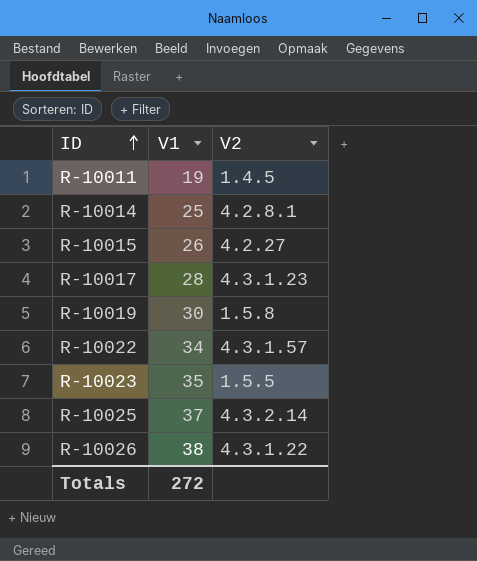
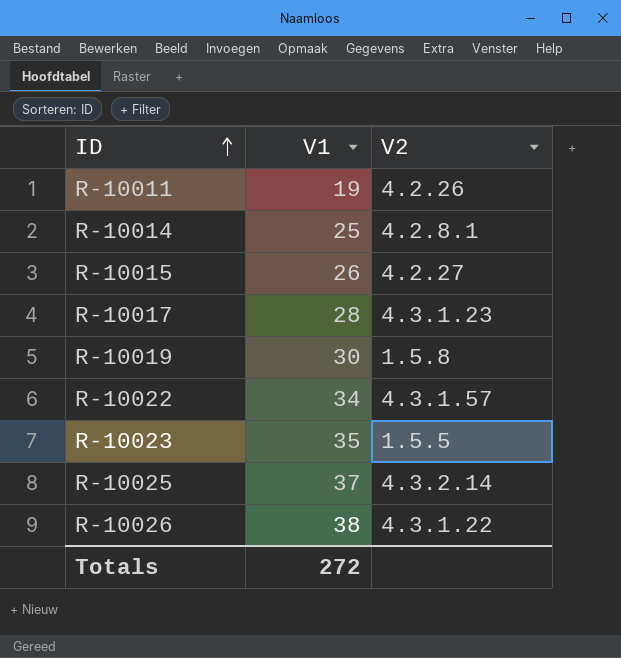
R-10011 | V2: 1.4.5 -> 4.2.26

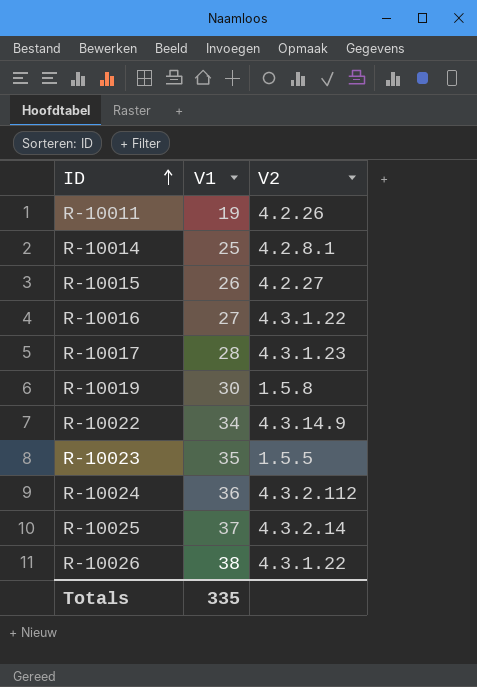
row R-10016: none -> 27 | 4.3.1.22
R-10022 | V2: 4.3.1.57 -> 4.3.14.9
row R-10024: none -> 36 | 4.3.2.112
Totals | V1: 272 -> 335

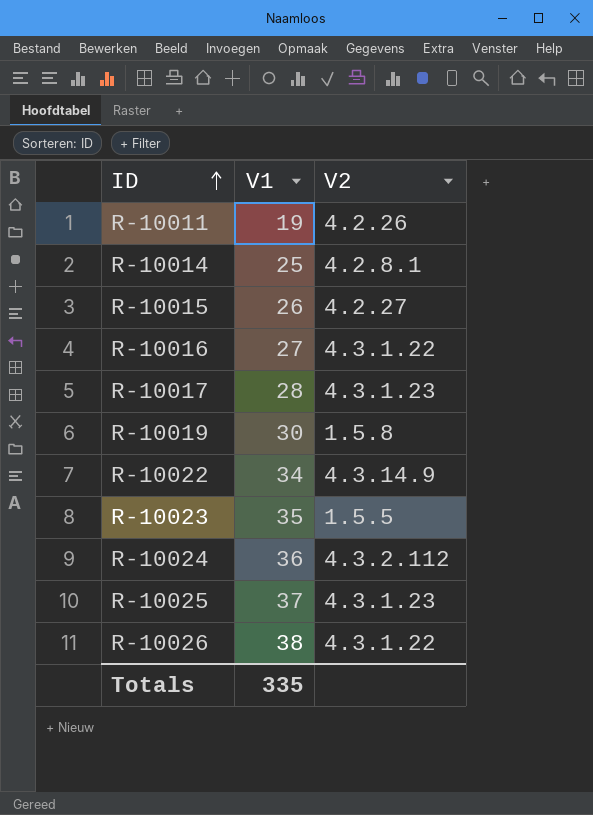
R-10025 | V2: 4.3.2.14 -> 4.3.1.23

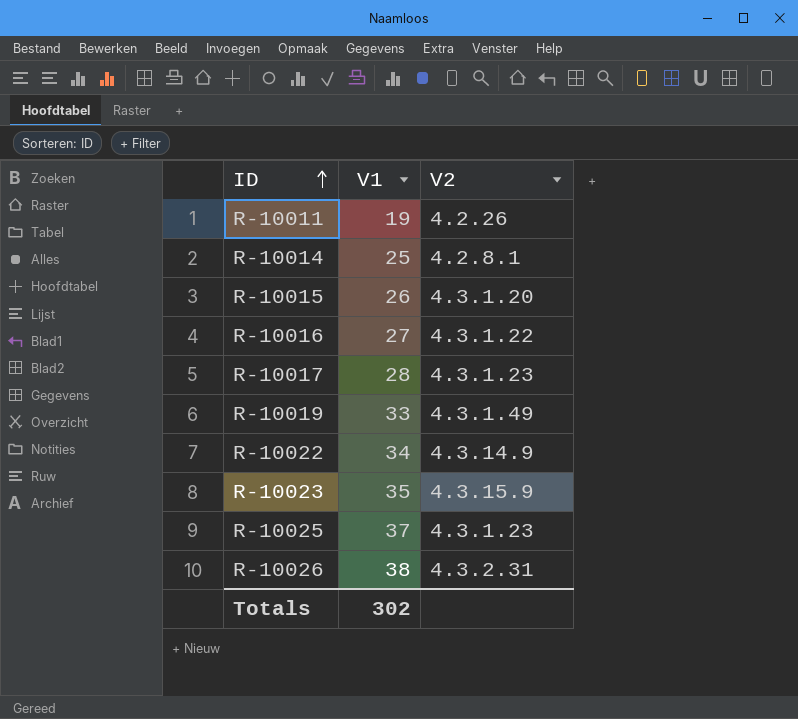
row R-10024: 36 | 4.3.2.112 -> none
R-10015 | V2: 4.2.27 -> 4.3.1.20
R-10019 | V1: 30 -> 33
R-10019 | V2: 1.5.8 -> 4.3.1.49
R-10023 | V2: 1.5.5 -> 4.3.15.9
R-10026 | V2: 4.3.1.22 -> 4.3.2.31
Totals | V1: 335 -> 302

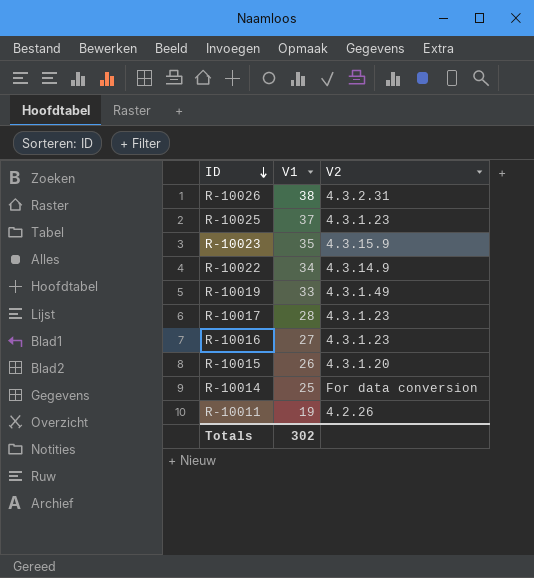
row order: ID ascending -> ID descending
R-10016 | V2: 4.3.1.22 -> 4.3.1.23
R-10014 | V2: 4.2.8.1 -> For data conversion

